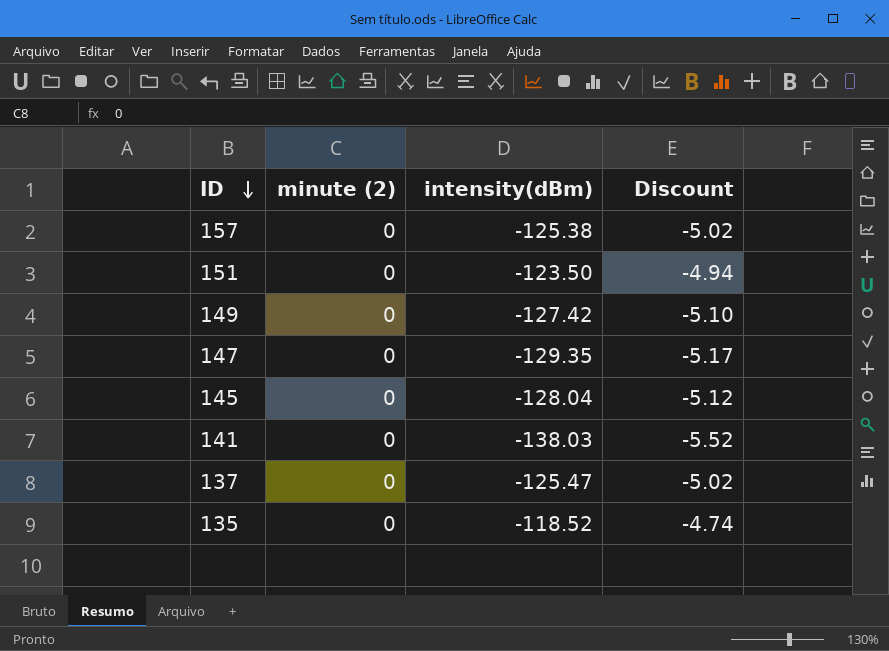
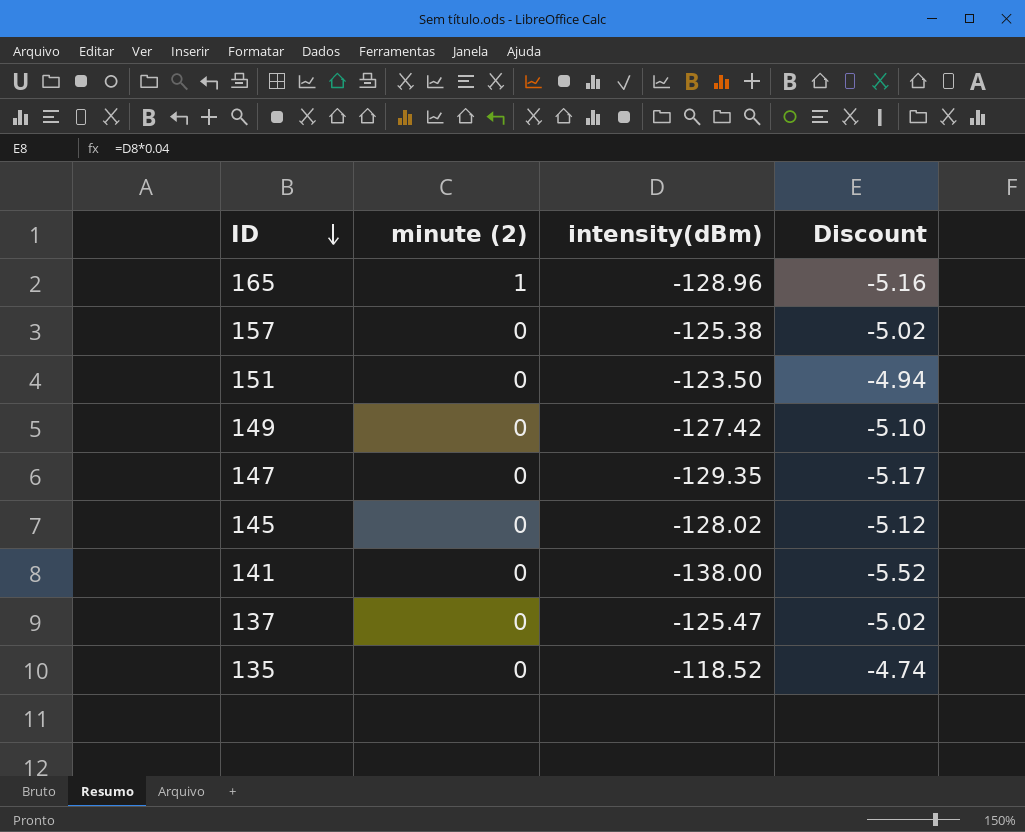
row 165: none -> 1 | -128.96 | -5.16
145 | intensity(dBm): -128.04 -> -128.02
141 | intensity(dBm): -138.03 -> -138.00

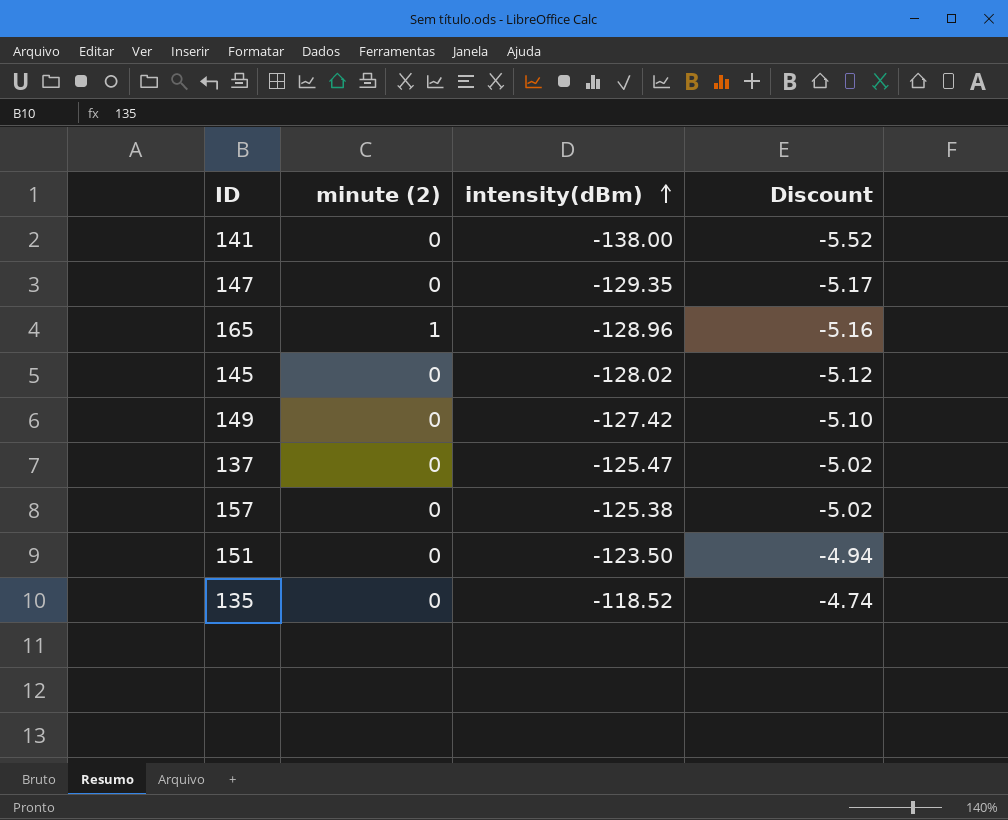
row order: ID descending -> intensity(dBm) ascending

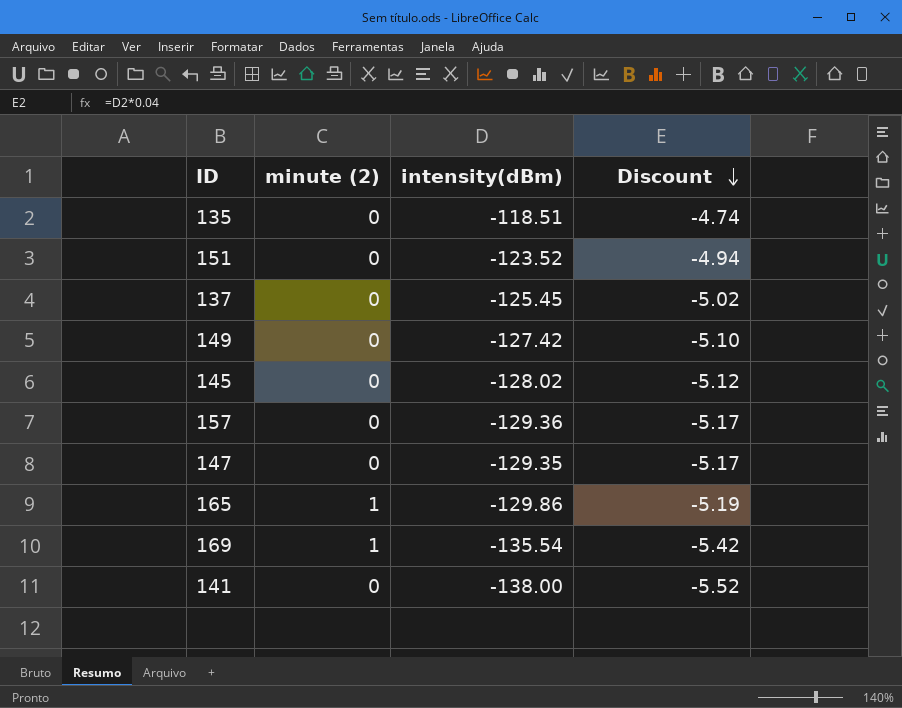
row order: intensity(dBm) ascending -> Discount descending
135 | intensity(dBm): -118.52 -> -118.51
151 | intensity(dBm): -123.50 -> -123.52
137 | intensity(dBm): -125.47 -> -125.45
157 | intensity(dBm): -125.38 -> -129.36
157 | Discount: -5.02 -> -5.17
165 | intensity(dBm): -128.96 -> -129.86
165 | Discount: -5.16 -> -5.19
row 169: none -> 1 | -135.54 | -5.42

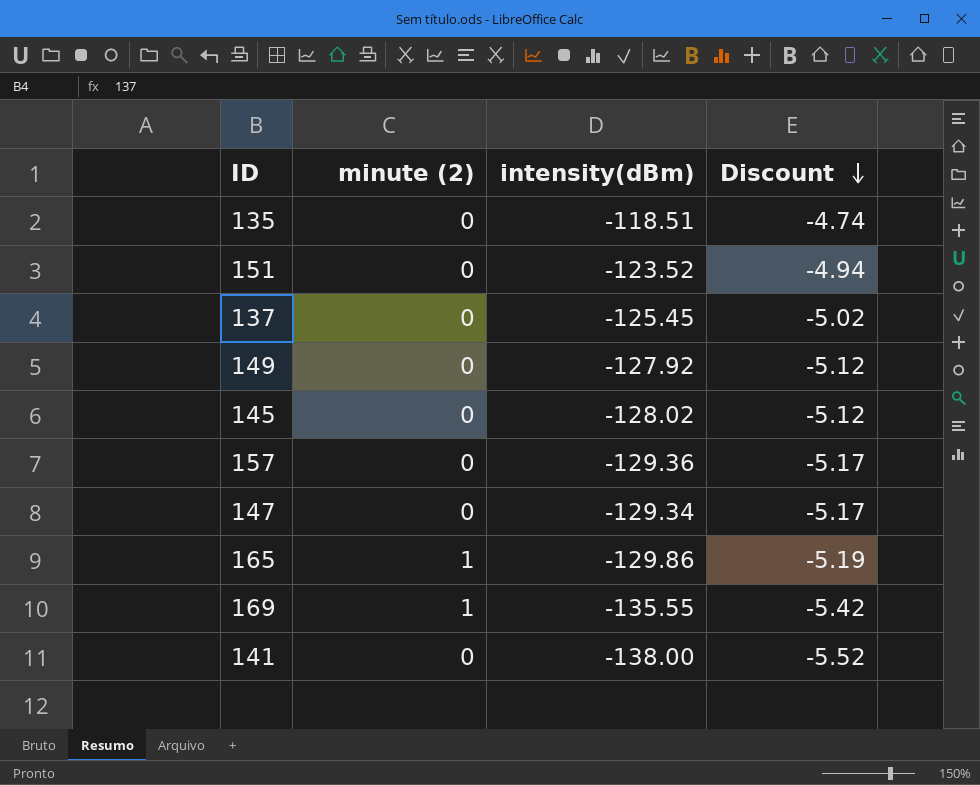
149 | intensity(dBm): -127.42 -> -127.92
149 | Discount: -5.10 -> -5.12
147 | intensity(dBm): -129.35 -> -129.34
169 | intensity(dBm): -135.54 -> -135.55

